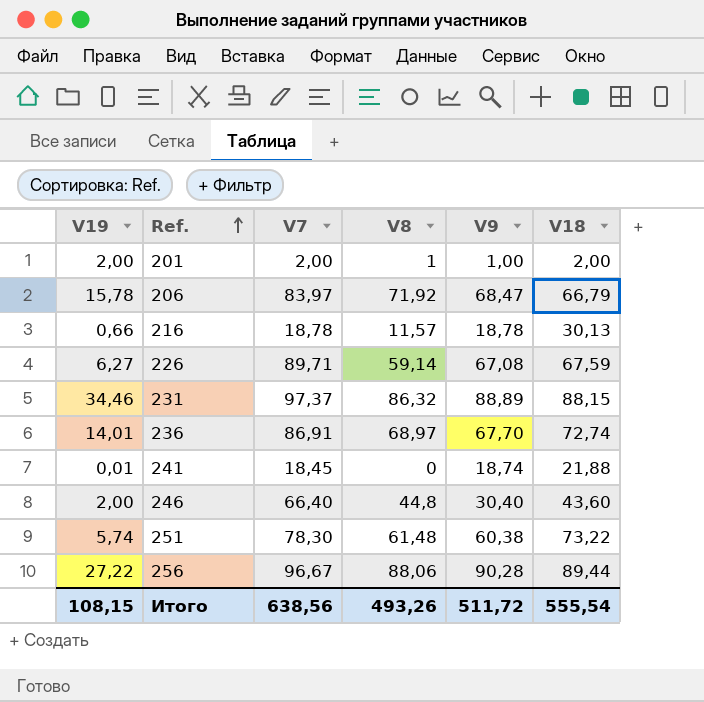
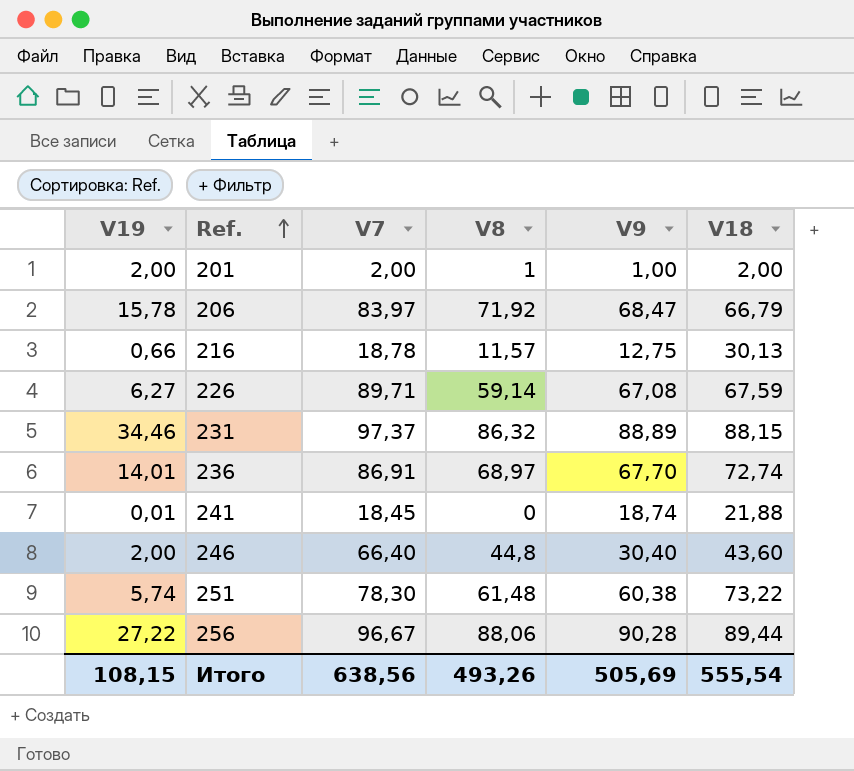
216 | V9: 18,78 -> 12,75
Итого | V9: 511,72 -> 505,69

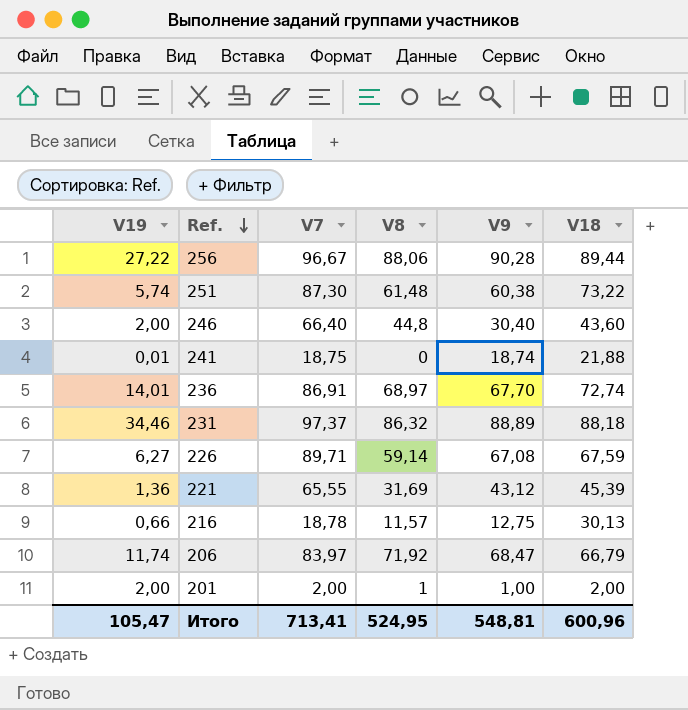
row order: Ref. ascending -> Ref. descending
251 | V7: 78,30 -> 87,30
241 | V7: 18,45 -> 18,75
231 | V18: 88,15 -> 88,18
row 221: none -> 1,36 | 65,55 | 31,69 | 43,12 | 45,39
206 | V19: 15,78 -> 11,74
Итого | V19: 108,15 -> 105,47
Итого | V7: 638,56 -> 713,41
Итого | V8: 493,26 -> 524,95
Итого | V9: 505,69 -> 548,81
Итого | V18: 555,54 -> 600,96

